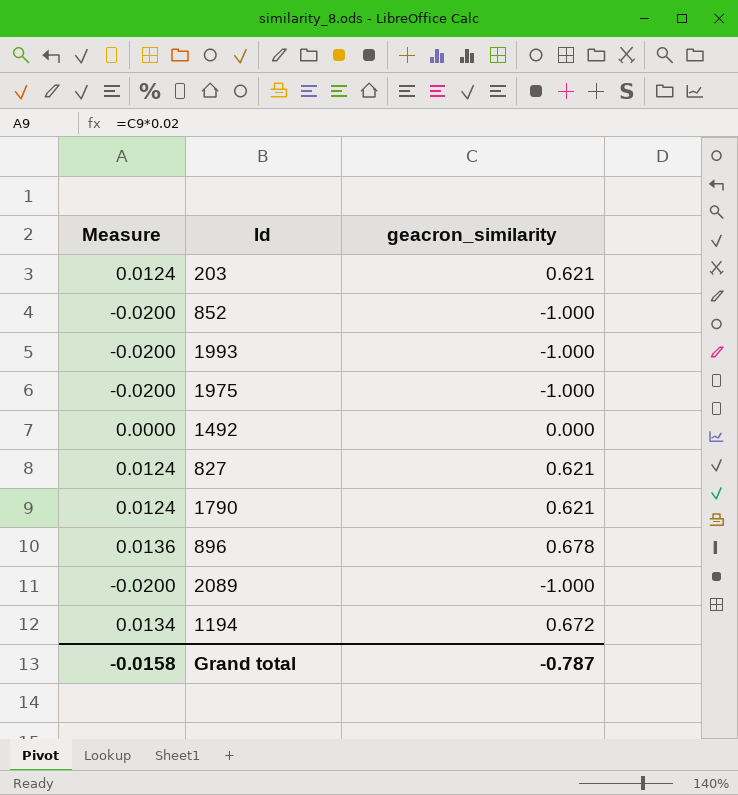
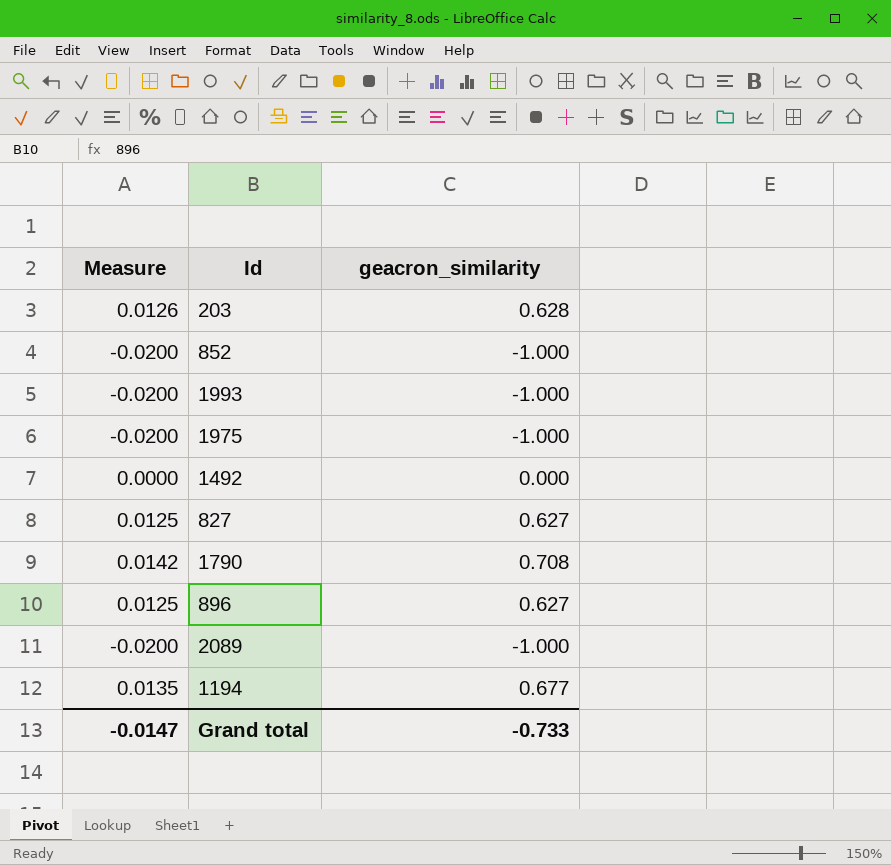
203 | Measure: 0.0124 -> 0.0126
203 | geacron_similarity: 0.621 -> 0.628
827 | Measure: 0.0124 -> 0.0125
827 | geacron_similarity: 0.621 -> 0.627
1790 | Measure: 0.0124 -> 0.0142
1790 | geacron_similarity: 0.621 -> 0.708
896 | Measure: 0.0136 -> 0.0125
896 | geacron_similarity: 0.678 -> 0.627
1194 | Measure: 0.0134 -> 0.0135
1194 | geacron_similarity: 0.672 -> 0.677
Grand total | Measure: -0.0158 -> -0.0147
Grand total | geacron_similarity: -0.787 -> -0.733

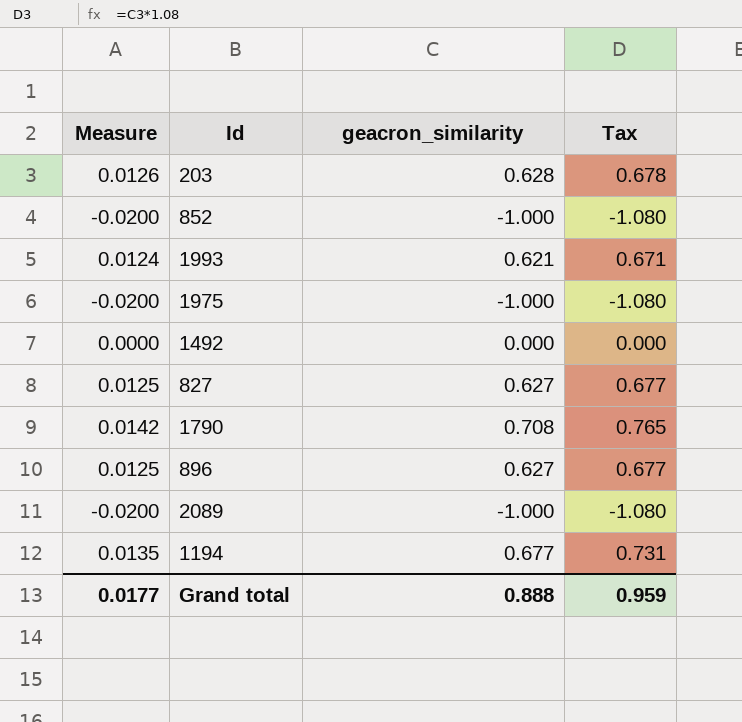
column Tax | formula: none -> [geacron_similarity] * 1.08
1993 | Measure: -0.0200 -> 0.0124
1993 | geacron_similarity: -1.000 -> 0.621
Grand total | Measure: -0.0147 -> 0.0177
Grand total | geacron_similarity: -0.733 -> 0.888

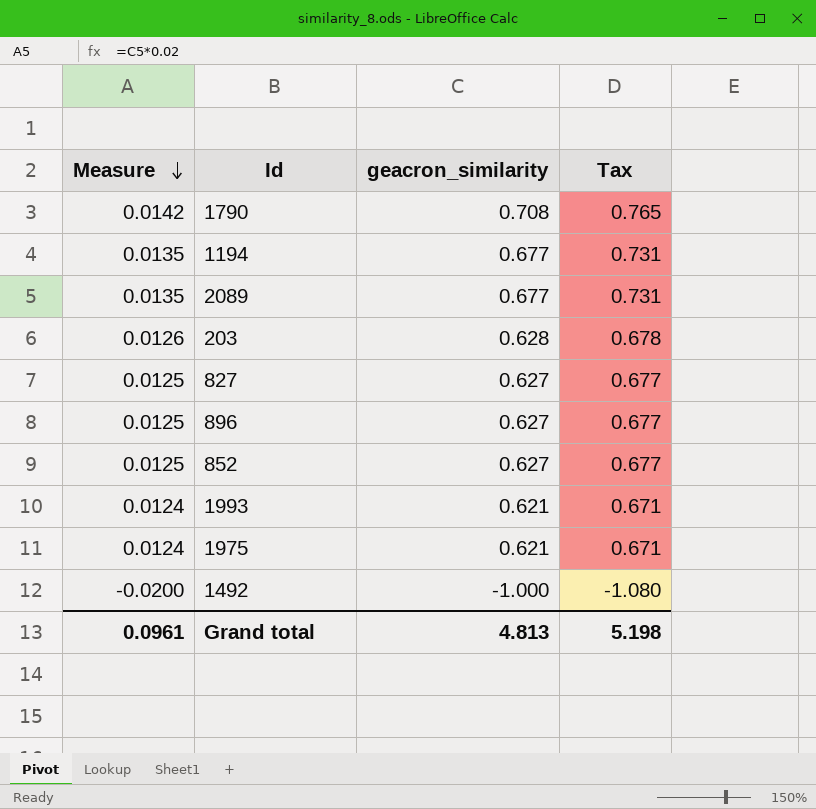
row order: none -> Measure descending
2089 | Measure: -0.0200 -> 0.0135
2089 | geacron_similarity: -1.000 -> 0.677
2089 | Tax: -1.080 -> 0.731
852 | Measure: -0.0200 -> 0.0125
852 | geacron_similarity: -1.000 -> 0.627
852 | Tax: -1.080 -> 0.677
1975 | Measure: -0.0200 -> 0.0124
1975 | geacron_similarity: -1.000 -> 0.621
1975 | Tax: -1.080 -> 0.671
1492 | Measure: 0.0000 -> -0.0200
1492 | geacron_similarity: 0.000 -> -1.000
1492 | Tax: 0.000 -> -1.080
Grand total | Measure: 0.0177 -> 0.0961
Grand total | geacron_similarity: 0.888 -> 4.813
Grand total | Tax: 0.959 -> 5.198

